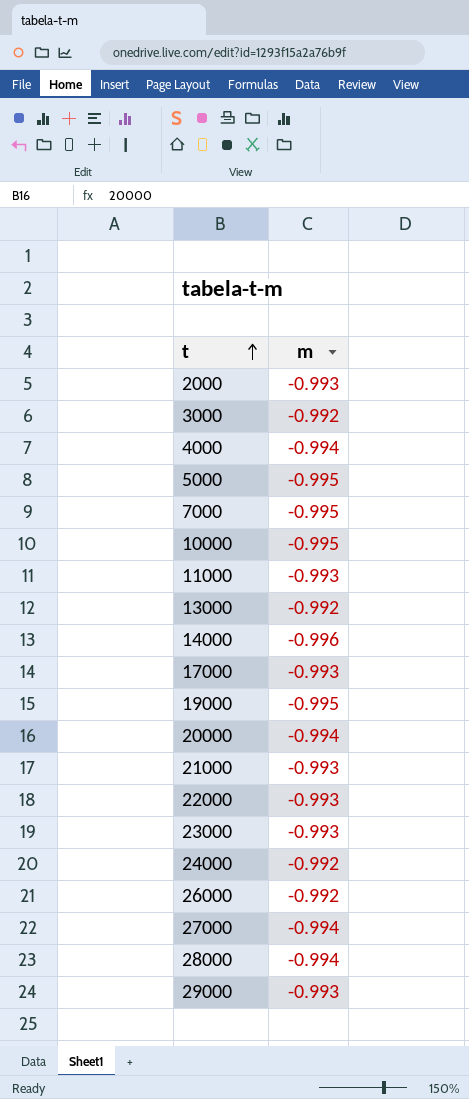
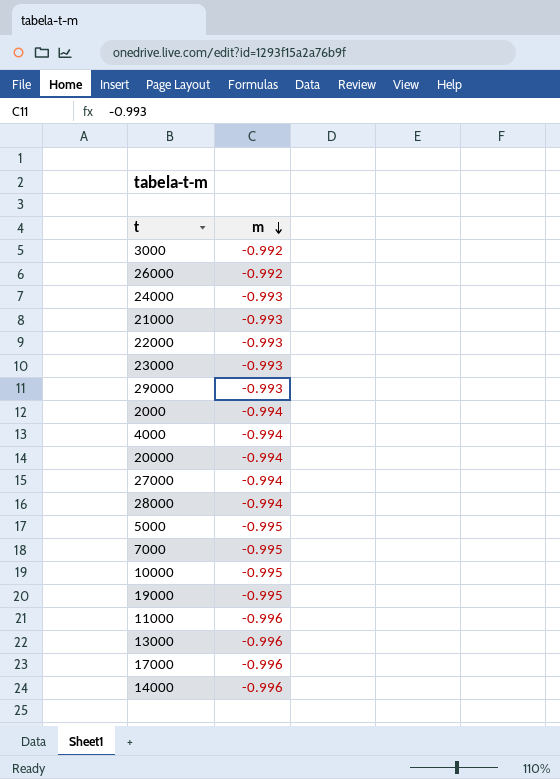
row order: t ascending -> m descending
24000 | m: -0.992 -> -0.993
2000 | m: -0.993 -> -0.994
11000 | m: -0.993 -> -0.996
13000 | m: -0.992 -> -0.996
17000 | m: -0.993 -> -0.996

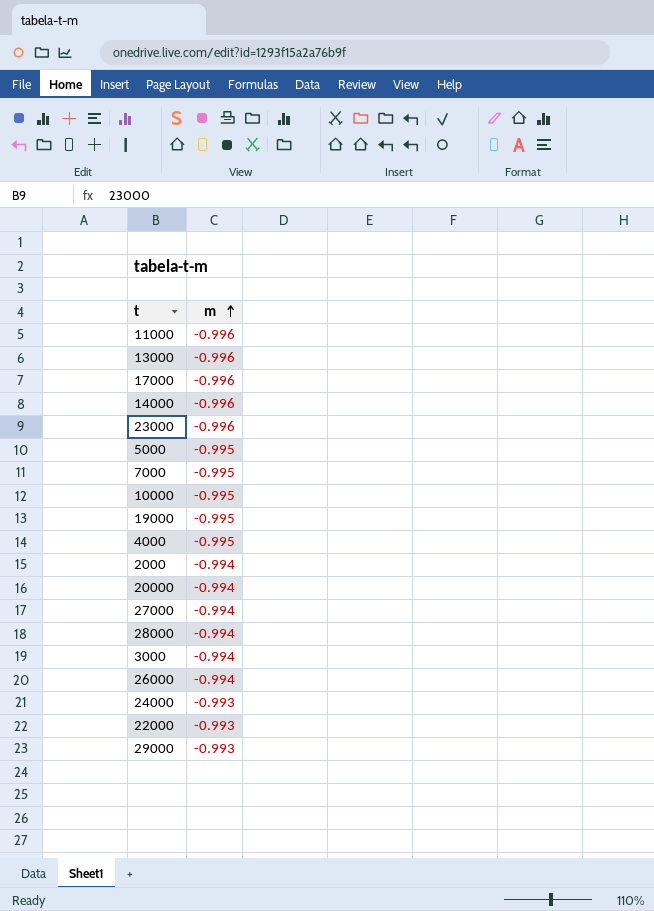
row order: m descending -> m ascending
row 21000: -0.993 -> none
23000 | m: -0.993 -> -0.996
4000 | m: -0.994 -> -0.995
3000 | m: -0.992 -> -0.994
26000 | m: -0.992 -> -0.994

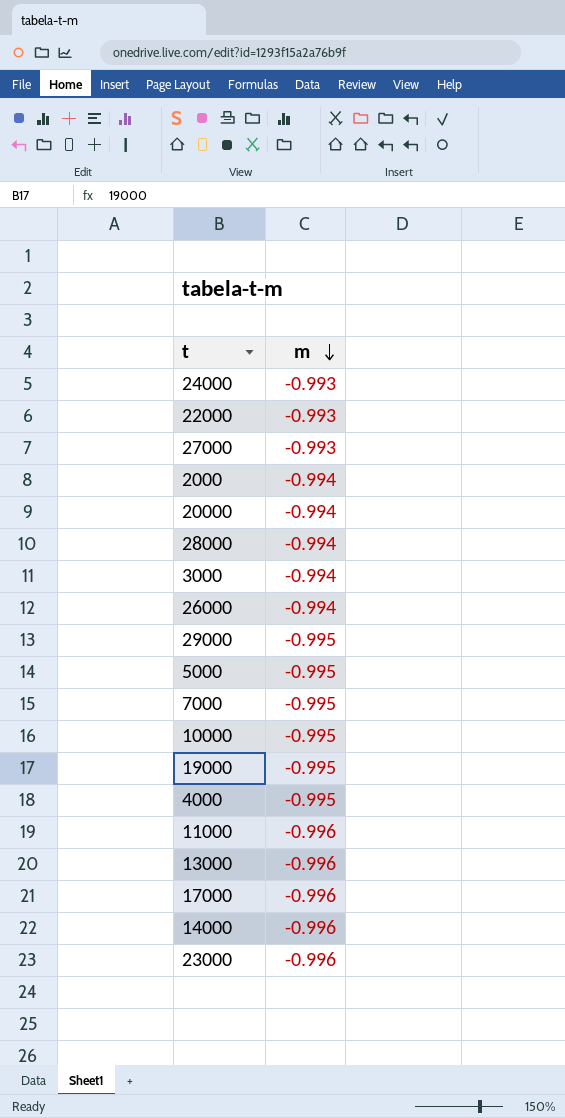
row order: m ascending -> m descending
27000 | m: -0.994 -> -0.993
29000 | m: -0.993 -> -0.995

